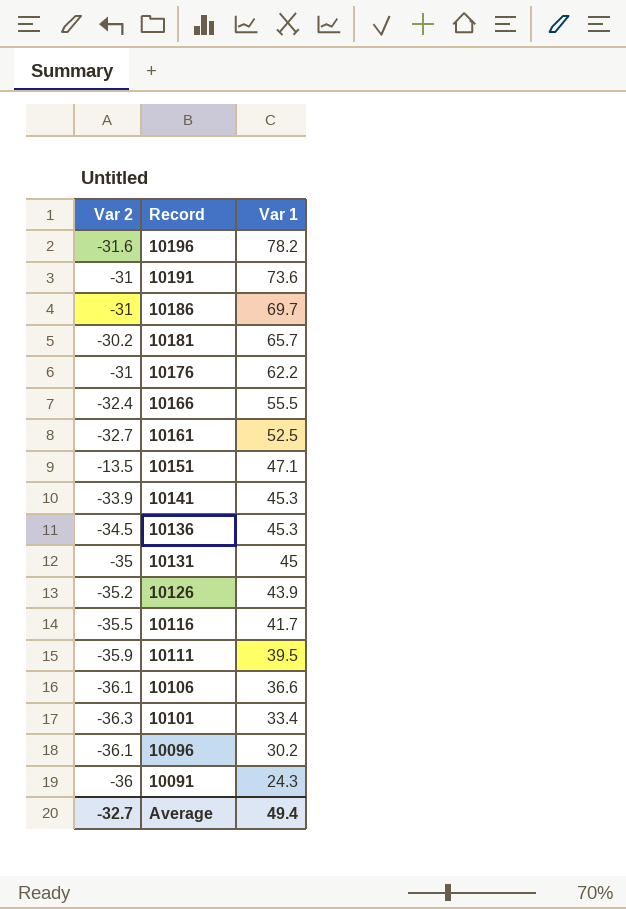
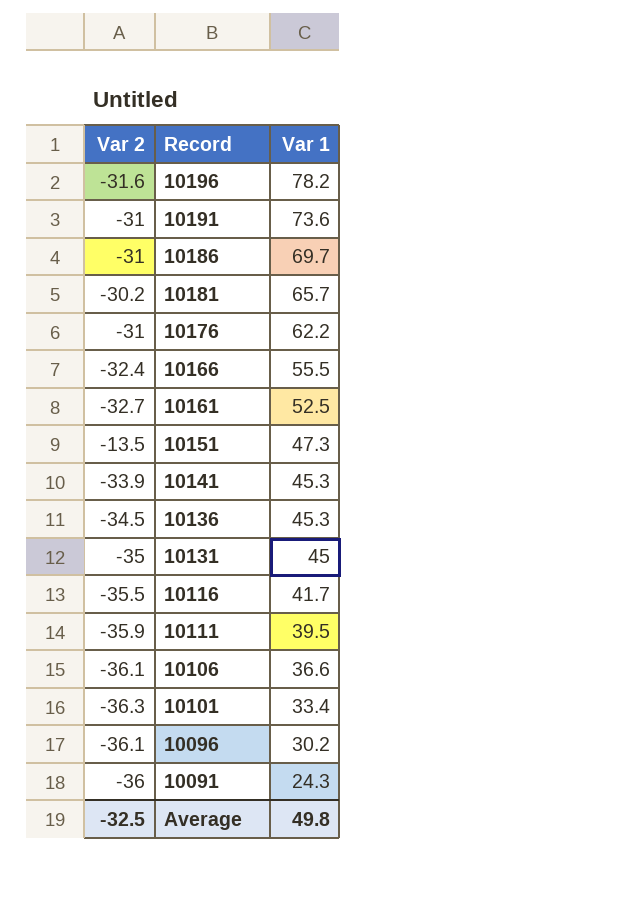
row 10126: -35.2 | 43.9 -> none
10151 | Var 1: 47.1 -> 47.3
Average | Var 2: -32.7 -> -32.5
Average | Var 1: 49.4 -> 49.8

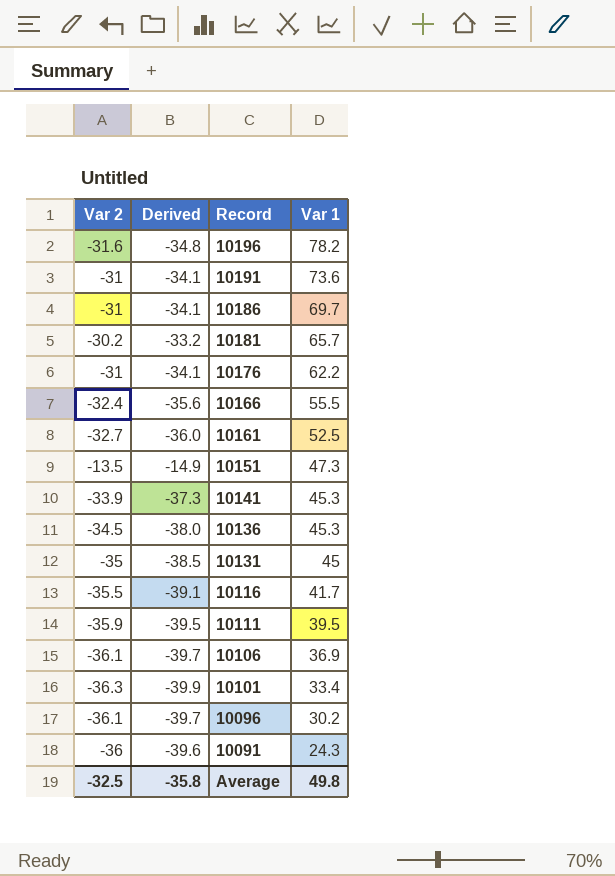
column Derived | formula: none -> [Var 2] * 1.1
10106 | Var 1: 36.6 -> 36.9

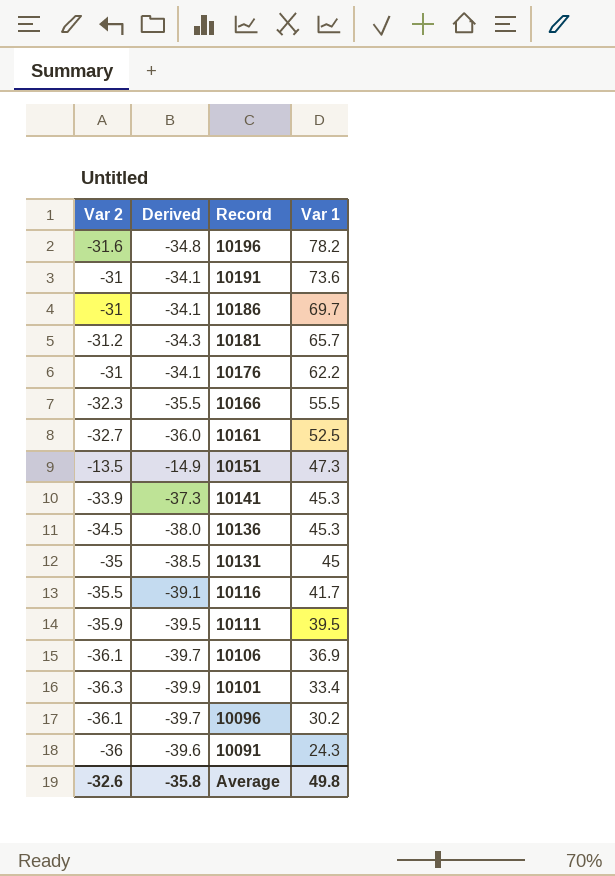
10181 | Var 2: -30.2 -> -31.2
10181 | Derived: -33.2 -> -34.3
10166 | Var 2: -32.4 -> -32.3
10166 | Derived: -35.6 -> -35.5
Average | Var 2: -32.5 -> -32.6

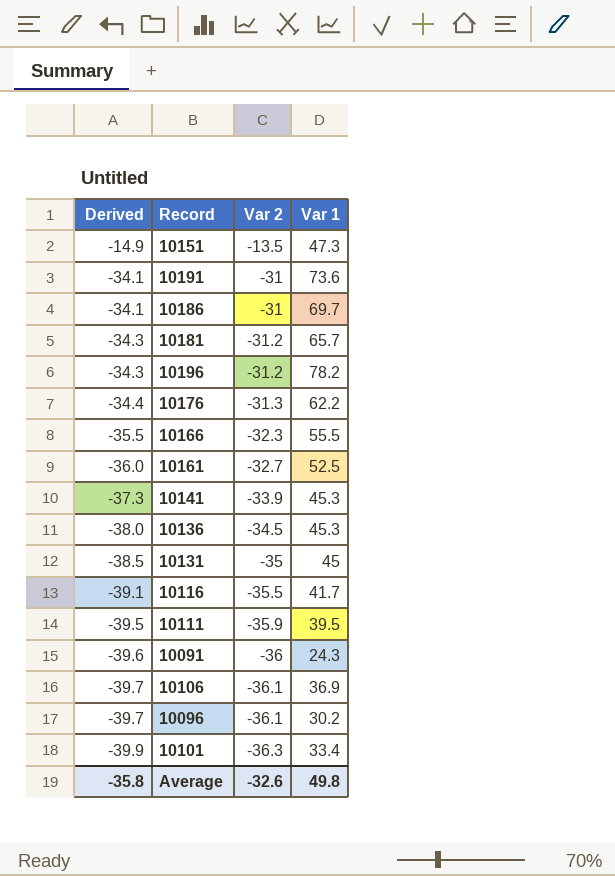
row order: Record descending -> Derived descending
column Var 2 | position: 1 -> 3
10196 | Derived: -34.8 -> -34.3
10196 | Var 2: -31.6 -> -31.2
10176 | Derived: -34.1 -> -34.4
10176 | Var 2: -31 -> -31.3

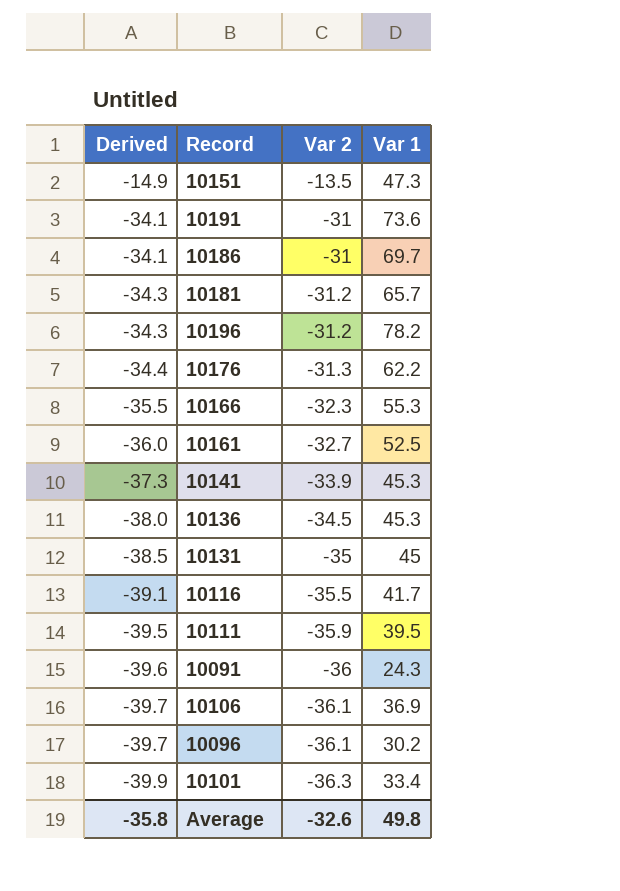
10166 | Var 1: 55.5 -> 55.3

